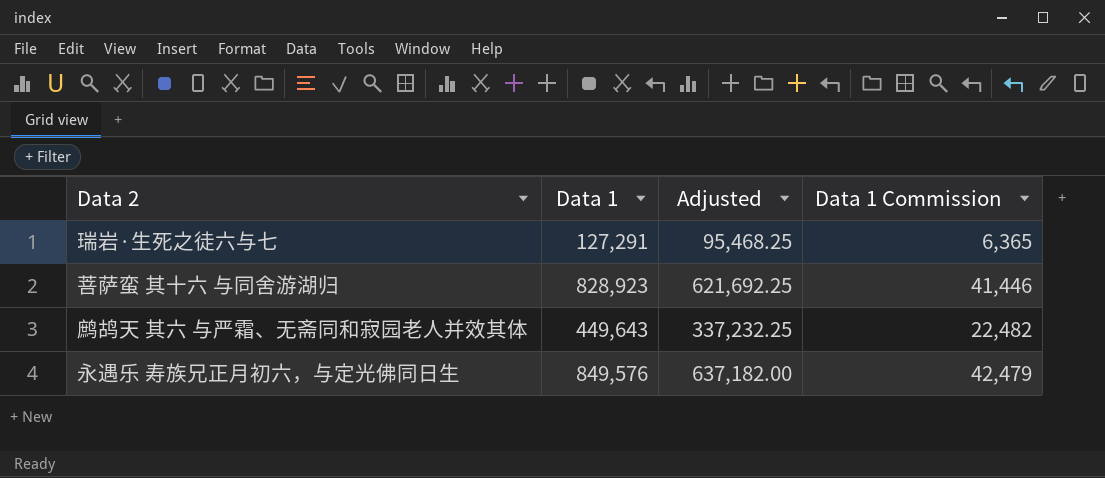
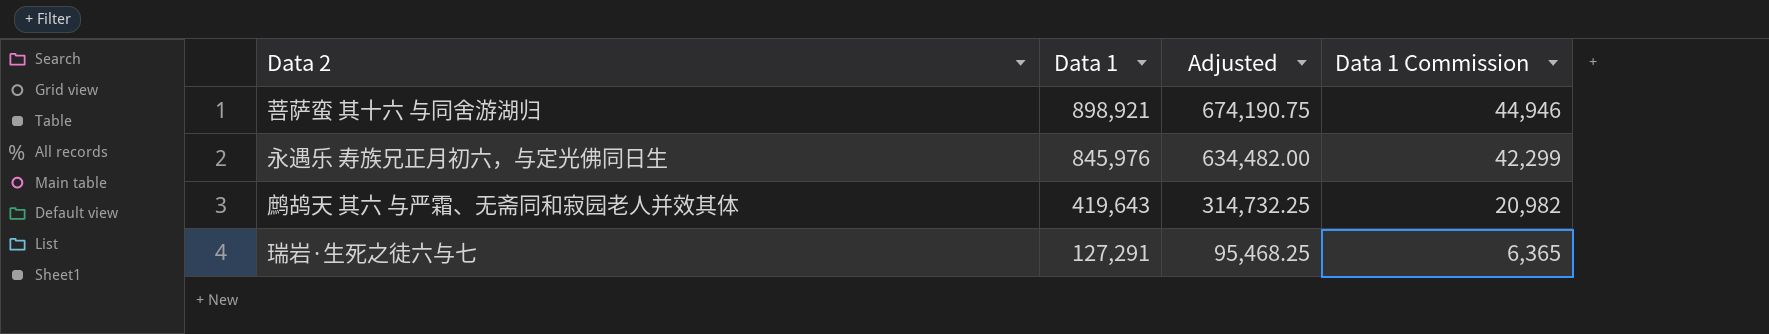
row order: none -> Data 1 descending
菩萨蛮 其十六 与同舍游湖归 | Data 1: 828,923 -> 898,921
菩萨蛮 其十六 与同舍游湖归 | Adjusted: 621,692.25 -> 674,190.75
菩萨蛮 其十六 与同舍游湖归 | Data 1 Commission: 41,446 -> 44,946
永遇乐 寿族兄正月初六，与定光佛同日生 | Data 1: 849,576 -> 845,976
永遇乐 寿族兄正月初六，与定光佛同日生 | Adjusted: 637,182.00 -> 634,482.00
永遇乐 寿族兄正月初六，与定光佛同日生 | Data 1 Commission: 42,479 -> 42,299
鹧鸪天 其六 与严霜、无斋同和寂园老人并效其体 | Data 1: 449,643 -> 419,643
鹧鸪天 其六 与严霜、无斋同和寂园老人并效其体 | Adjusted: 337,232.25 -> 314,732.25
鹧鸪天 其六 与严霜、无斋同和寂园老人并效其体 | Data 1 Commission: 22,482 -> 20,982

